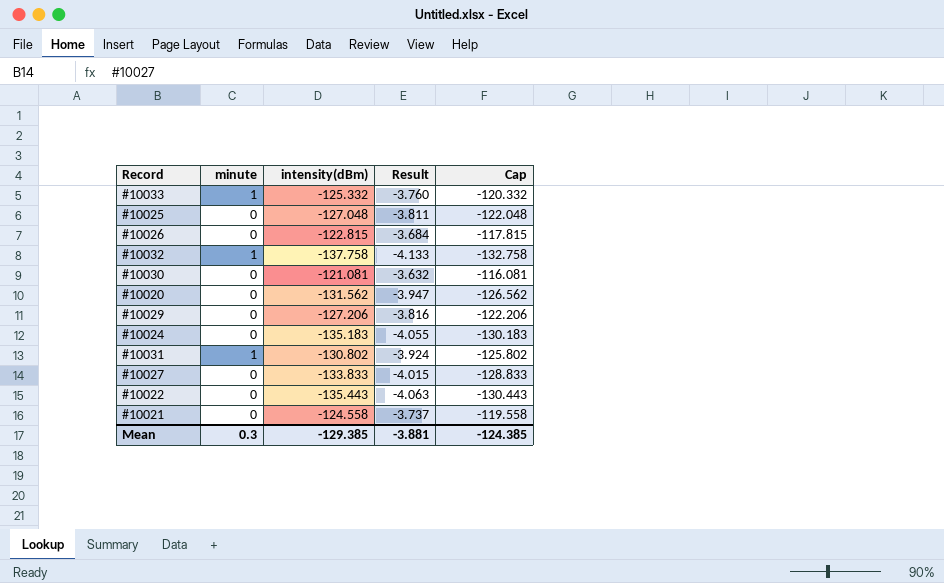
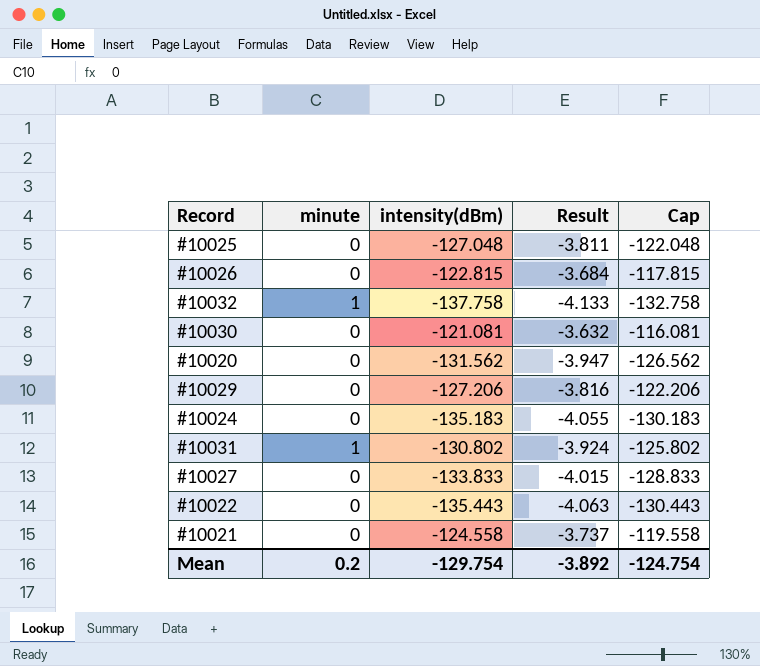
row #10033: 1 | -125.332 | -3.760 | -120.332 -> none
Mean | minute: 0.3 -> 0.2
Mean | intensity(dBm): -129.385 -> -129.754
Mean | Result: -3.881 -> -3.892
Mean | Cap: -124.385 -> -124.754

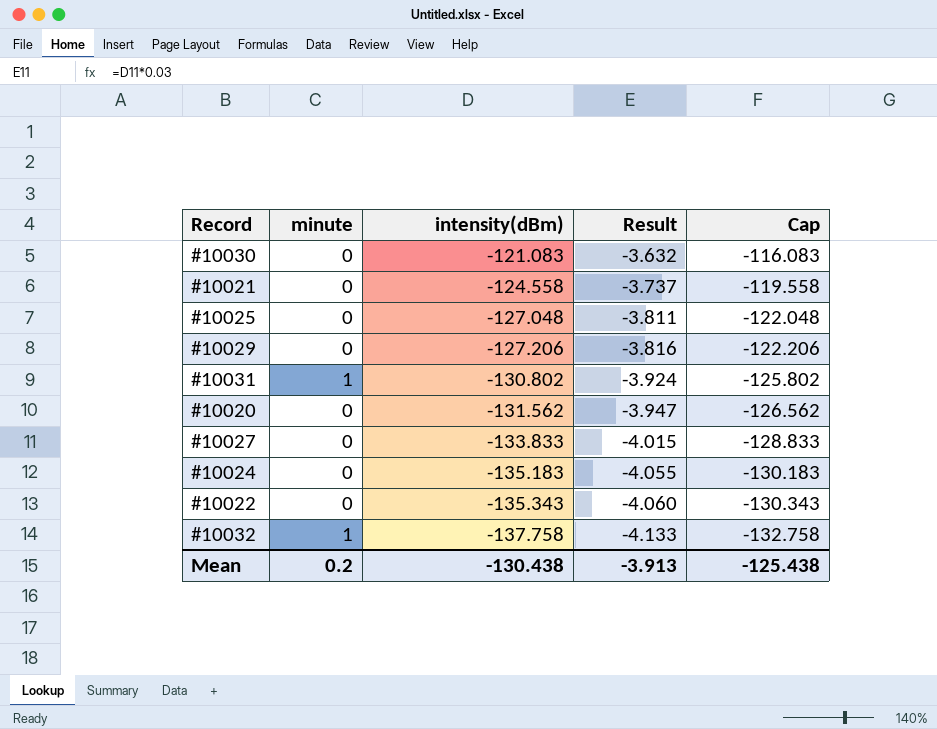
row order: none -> intensity(dBm) descending
row #10026: 0 | -122.815 | -3.684 | -117.815 -> none
#10030 | intensity(dBm): -121.081 -> -121.083
#10030 | Cap: -116.081 -> -116.083
#10022 | intensity(dBm): -135.443 -> -135.343
#10022 | Result: -4.063 -> -4.060
#10022 | Cap: -130.443 -> -130.343
Mean | intensity(dBm): -129.754 -> -130.438
Mean | Result: -3.892 -> -3.913
Mean | Cap: -124.754 -> -125.438

